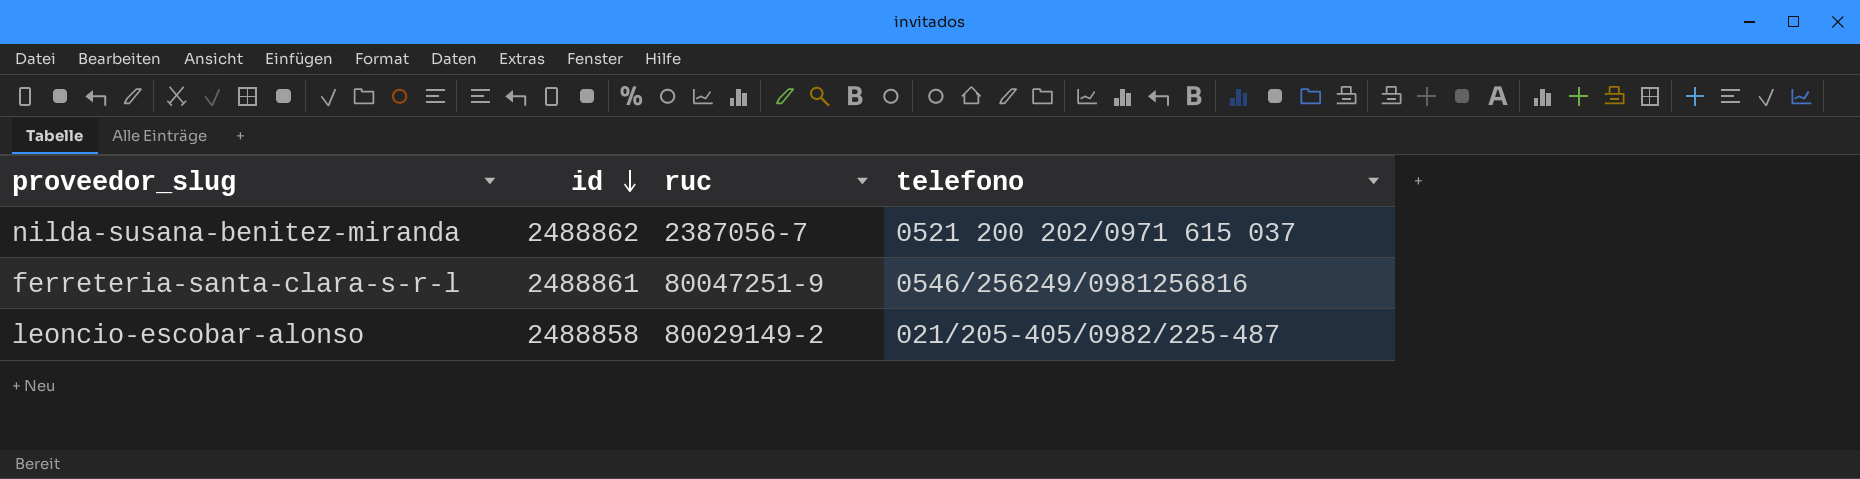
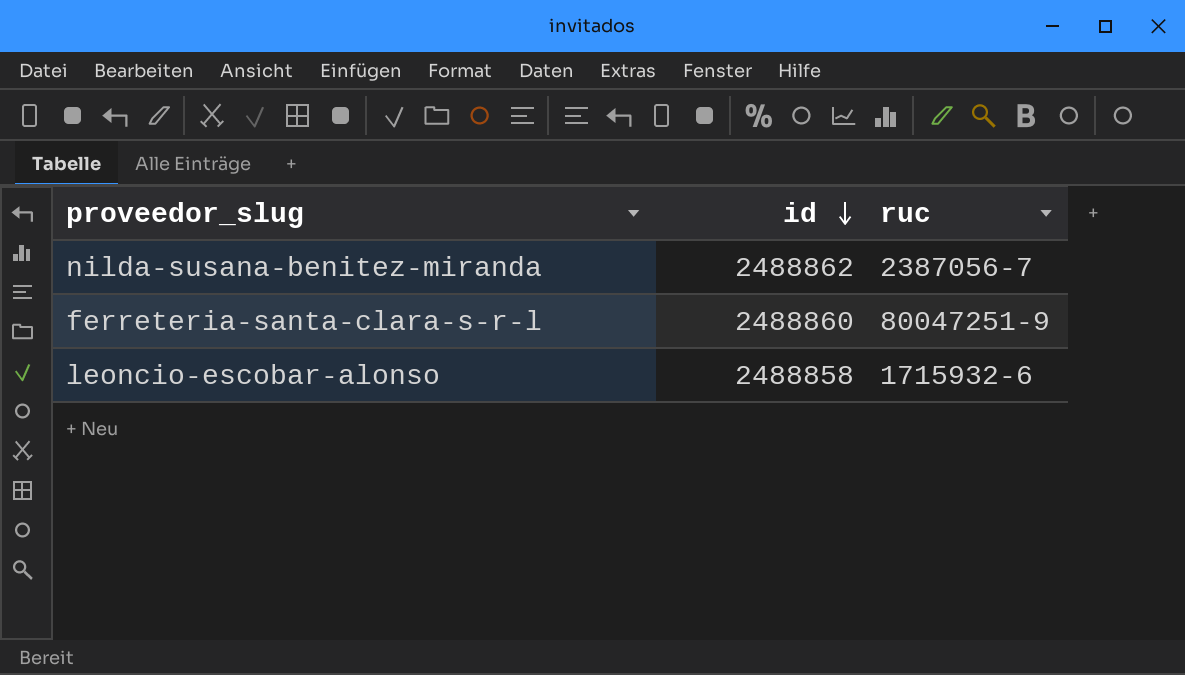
column telefono | position: 4 -> none
ferreteria-santa-clara-s-r-l | id: 2488861 -> 2488860
leoncio-escobar-alonso | ruc: 80029149-2 -> 1715932-6

